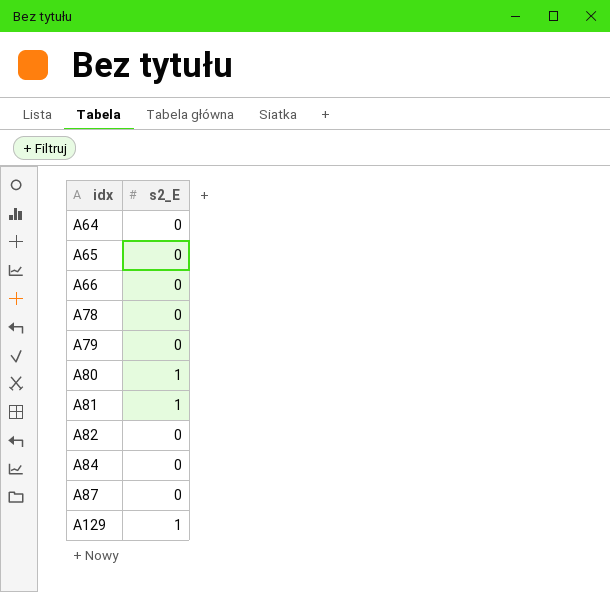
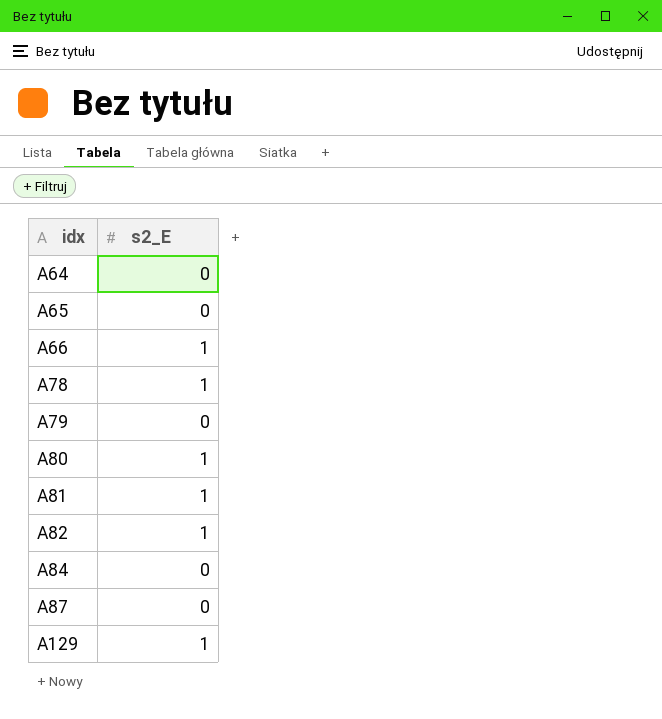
A66 | s2_E: 0 -> 1
A78 | s2_E: 0 -> 1
A82 | s2_E: 0 -> 1

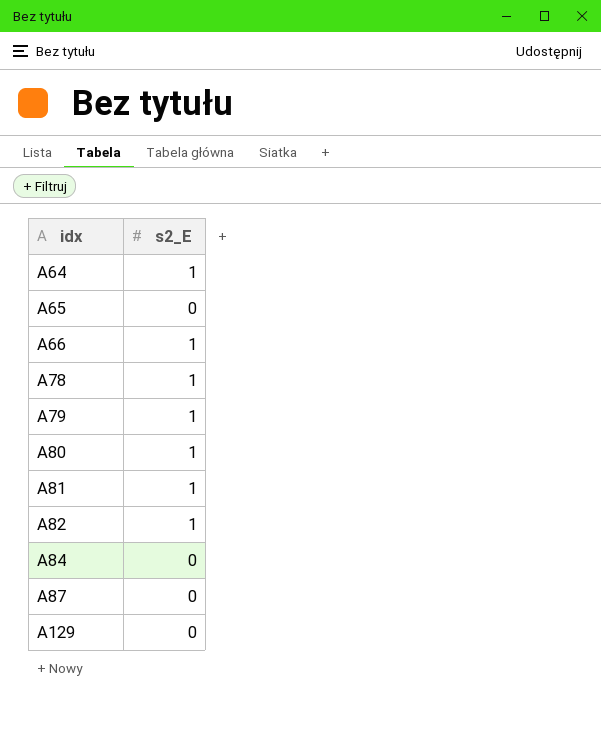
A64 | s2_E: 0 -> 1
A79 | s2_E: 0 -> 1
A129 | s2_E: 1 -> 0

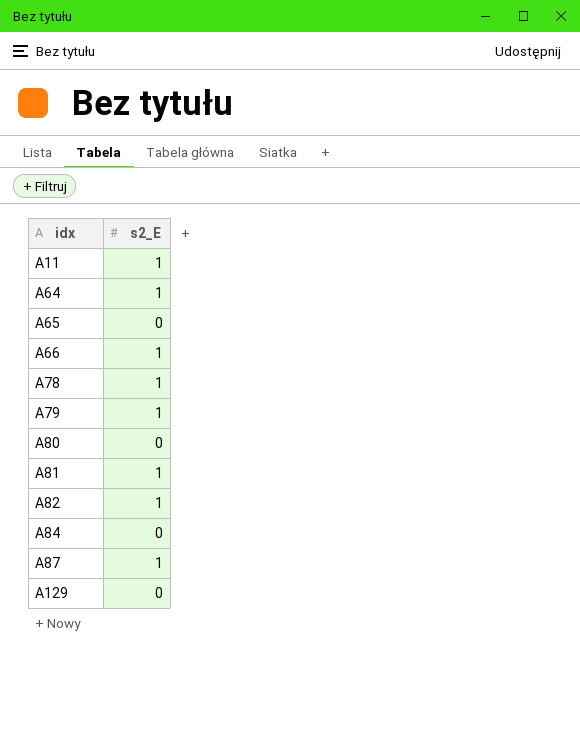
row A11: none -> 1
A80 | s2_E: 1 -> 0
A87 | s2_E: 0 -> 1

